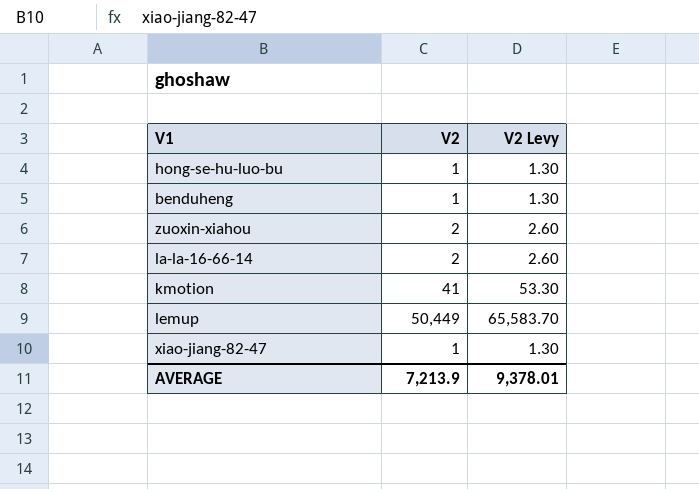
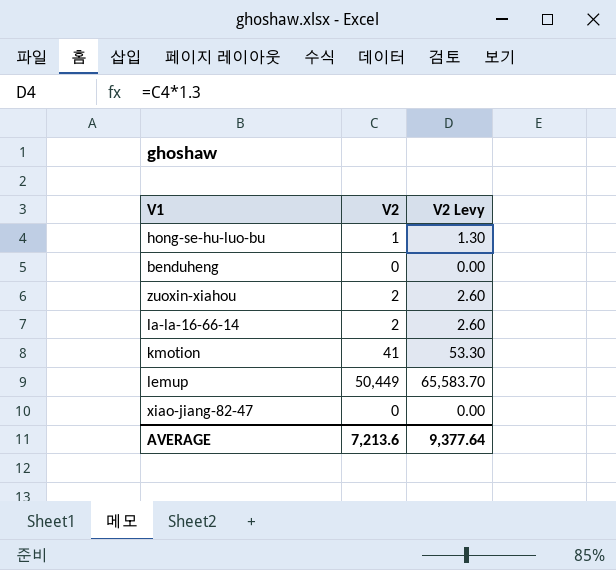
benduheng | V2: 1 -> 0
benduheng | V2 Levy: 1.30 -> 0.00
xiao-jiang-82-47 | V2: 1 -> 0
xiao-jiang-82-47 | V2 Levy: 1.30 -> 0.00
AVERAGE | V2: 7,213.9 -> 7,213.6
AVERAGE | V2 Levy: 9,378.01 -> 9,377.64

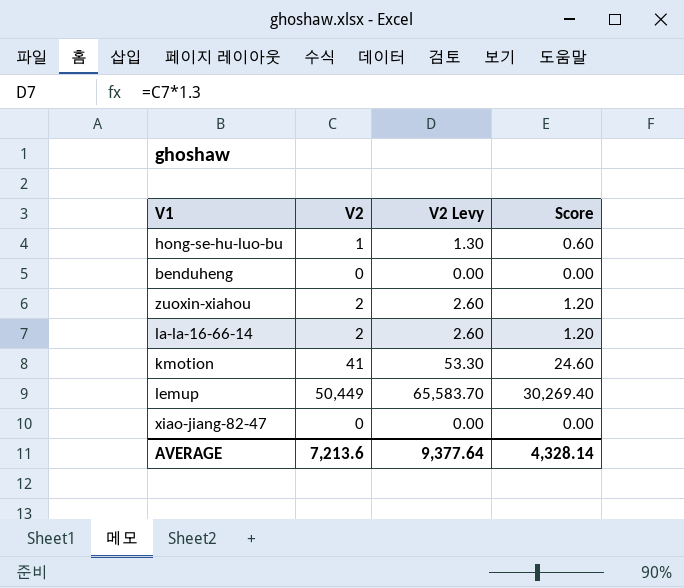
column Score | formula: none -> [V2] * 0.6

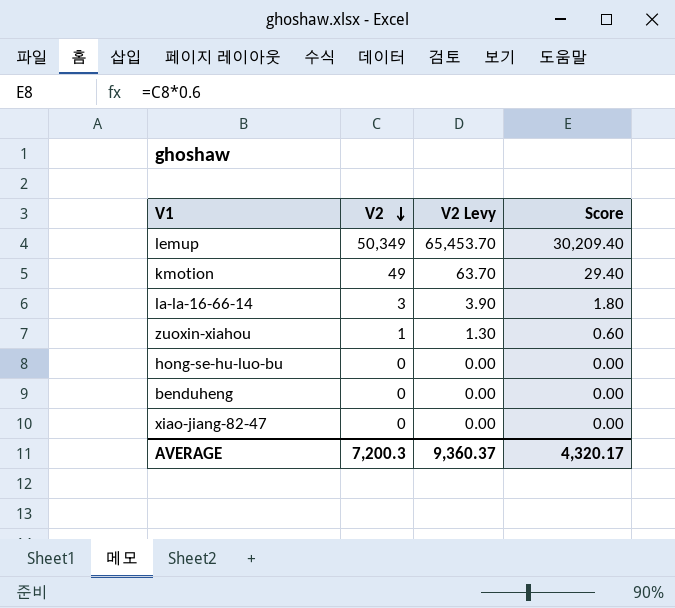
row order: none -> V2 descending
lemup | V2: 50,449 -> 50,349
lemup | V2 Levy: 65,583.70 -> 65,453.70
lemup | Score: 30,269.40 -> 30,209.40
kmotion | V2: 41 -> 49
kmotion | V2 Levy: 53.30 -> 63.70
kmotion | Score: 24.60 -> 29.40
la-la-16-66-14 | V2: 2 -> 3
la-la-16-66-14 | V2 Levy: 2.60 -> 3.90
la-la-16-66-14 | Score: 1.20 -> 1.80
zuoxin-xiahou | V2: 2 -> 1
zuoxin-xiahou | V2 Levy: 2.60 -> 1.30
zuoxin-xiahou | Score: 1.20 -> 0.60
hong-se-hu-luo-bu | V2: 1 -> 0
hong-se-hu-luo-bu | V2 Levy: 1.30 -> 0.00
hong-se-hu-luo-bu | Score: 0.60 -> 0.00
AVERAGE | V2: 7,213.6 -> 7,200.3
AVERAGE | V2 Levy: 9,377.64 -> 9,360.37
AVERAGE | Score: 4,328.14 -> 4,320.17

